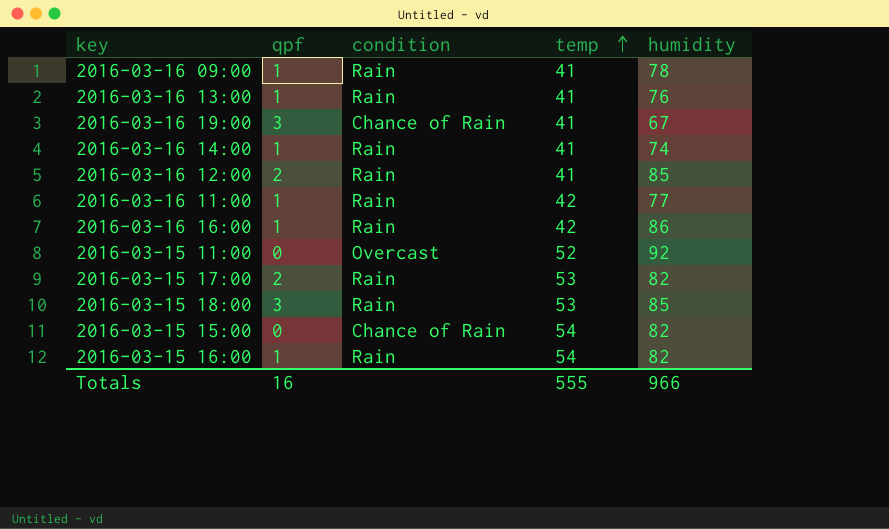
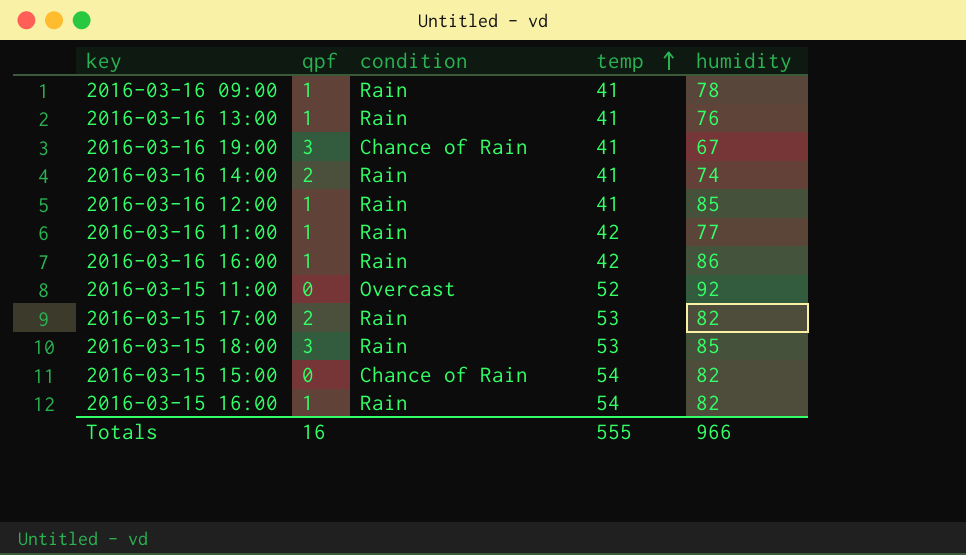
2016-03-16 14:00 | qpf: 1 -> 2
2016-03-16 12:00 | qpf: 2 -> 1

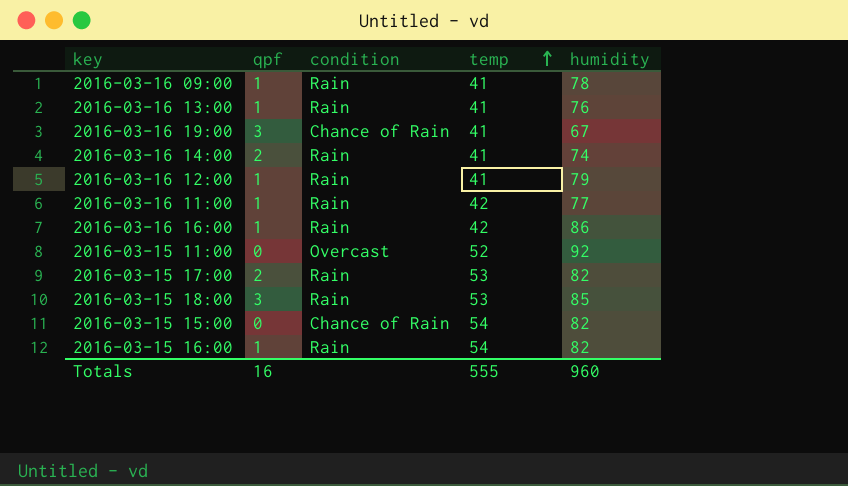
2016-03-16 12:00 | humidity: 85 -> 79
Totals | humidity: 966 -> 960

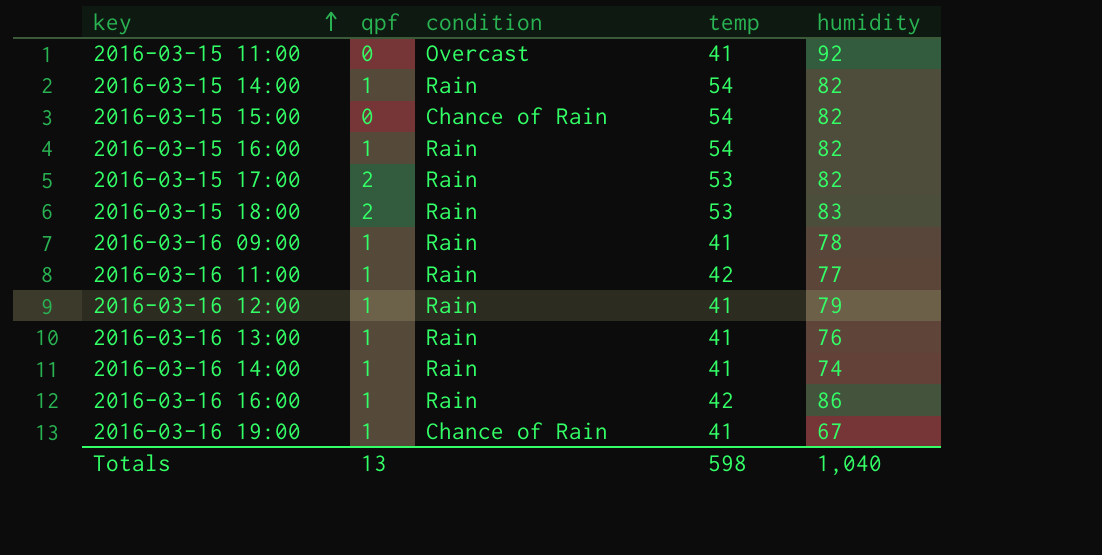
row order: temp ascending -> key ascending
2016-03-15 11:00 | temp: 52 -> 41
row 2016-03-15 14:00: none -> 1 | Rain | 54 | 82
2016-03-15 18:00 | qpf: 3 -> 2
2016-03-15 18:00 | humidity: 85 -> 83
2016-03-16 14:00 | qpf: 2 -> 1
2016-03-16 19:00 | qpf: 3 -> 1
Totals | qpf: 16 -> 13
Totals | temp: 555 -> 598
Totals | humidity: 960 -> 1,040

